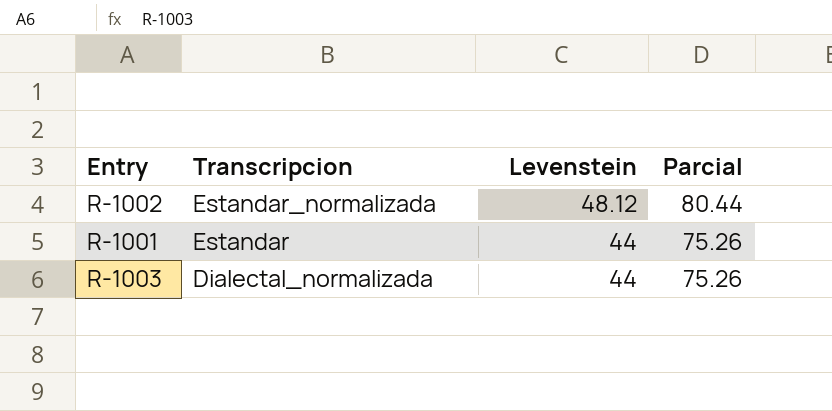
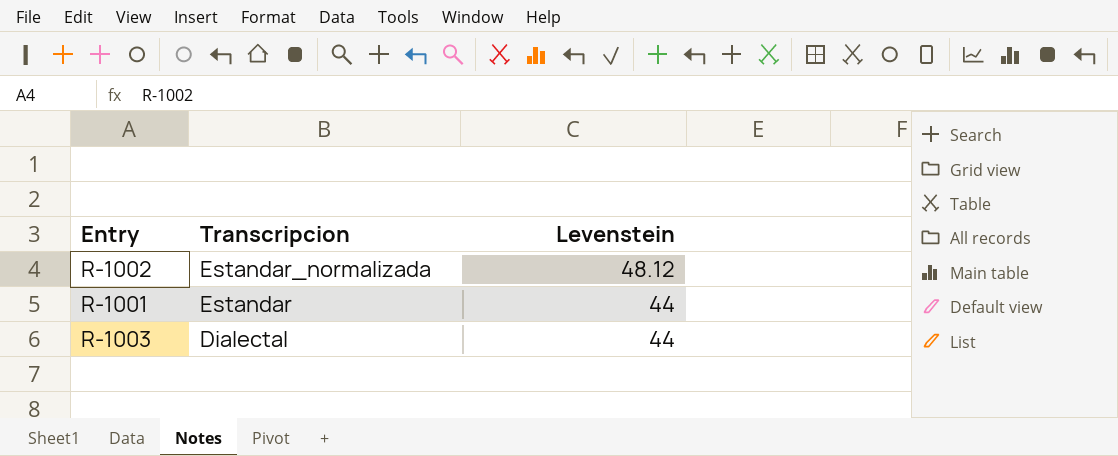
column Parcial | position: 4 -> none
R-1003 | Transcripcion: Dialectal_normalizada -> Dialectal

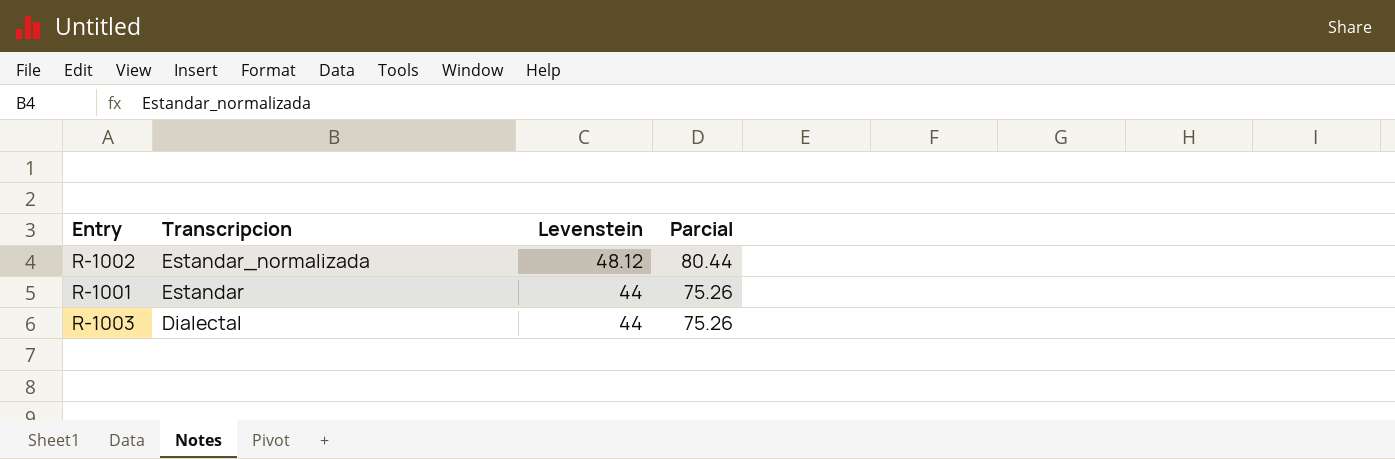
column Parcial | position: none -> 4

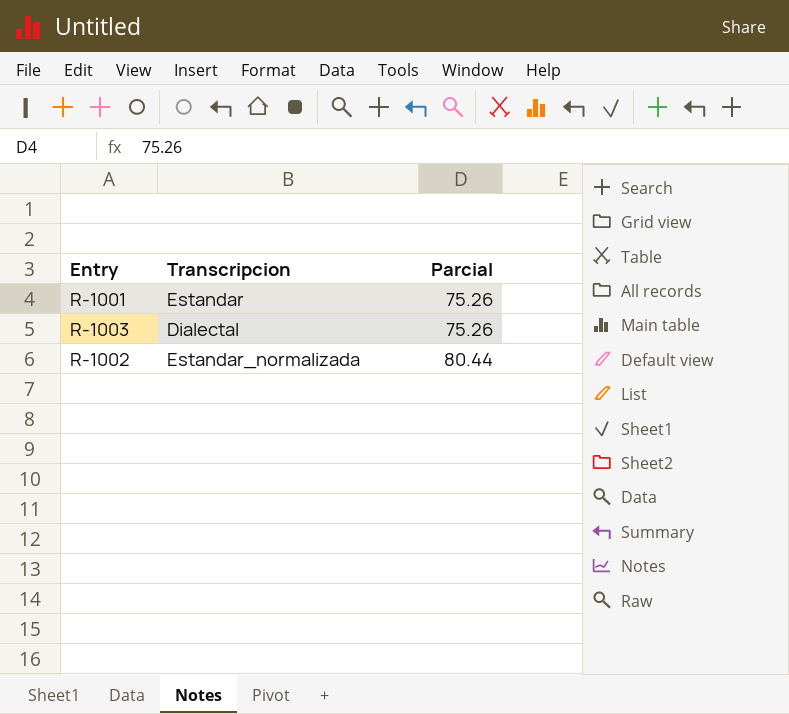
row order: Transcripcion descending -> Parcial ascending
column Levenstein | position: 3 -> none

